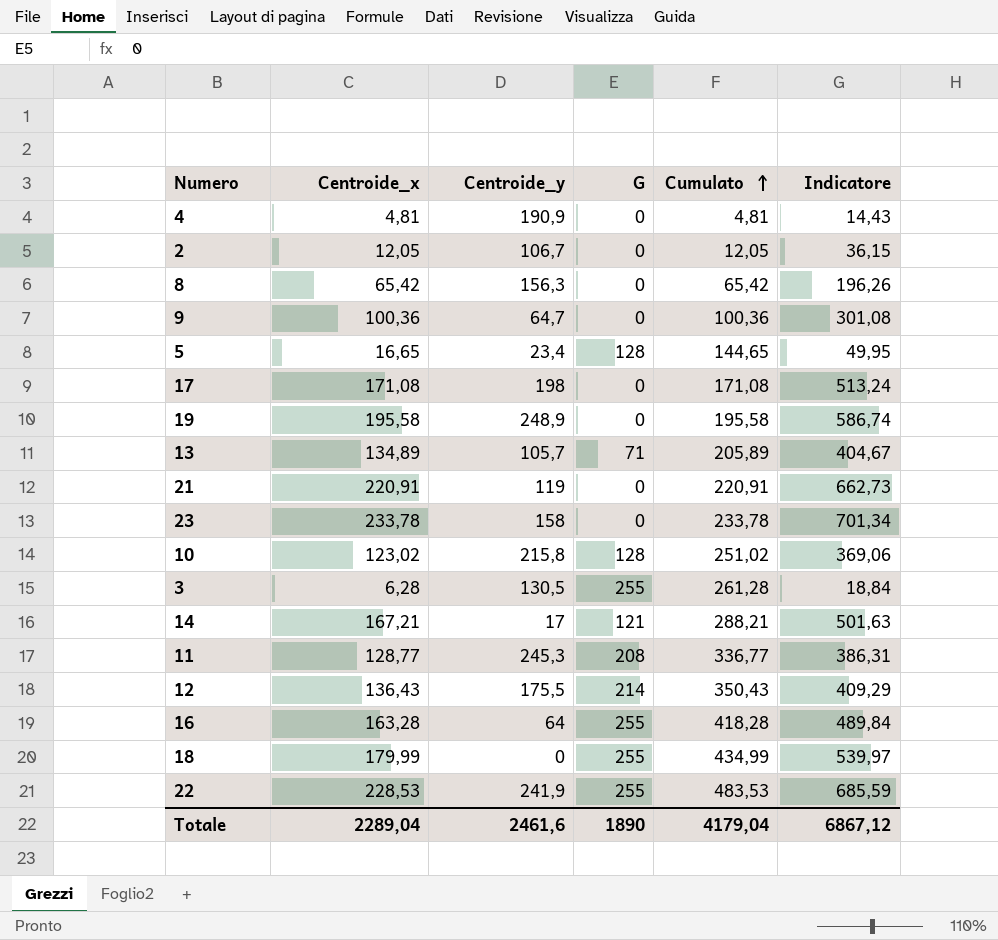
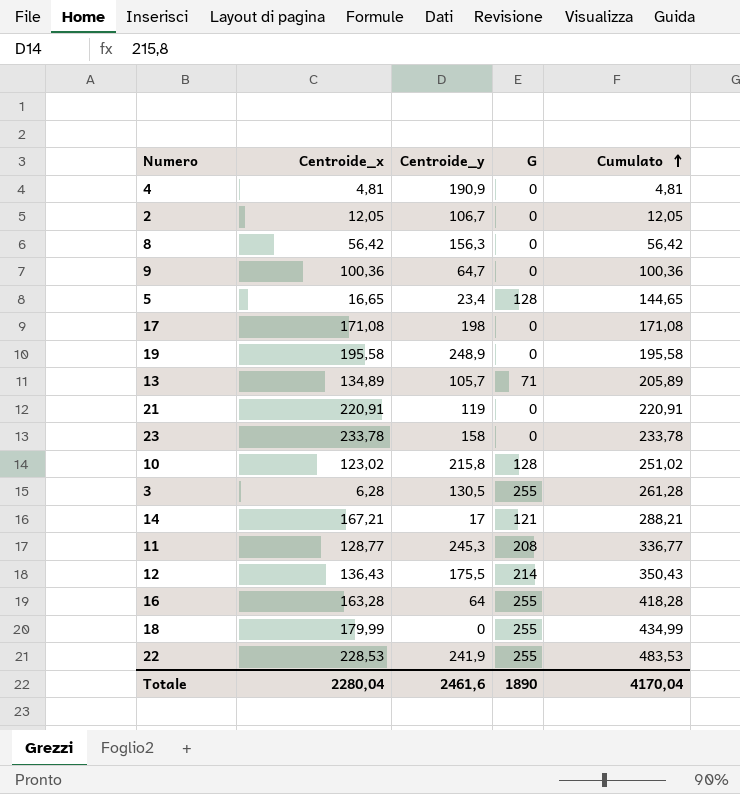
column Indicatore | formula: [Centroide_x] * 3 -> none
8 | Centroide_x: 65,42 -> 56,42
8 | Cumulato: 65,42 -> 56,42
Totale | Centroide_x: 2289,04 -> 2280,04
Totale | Cumulato: 4179,04 -> 4170,04

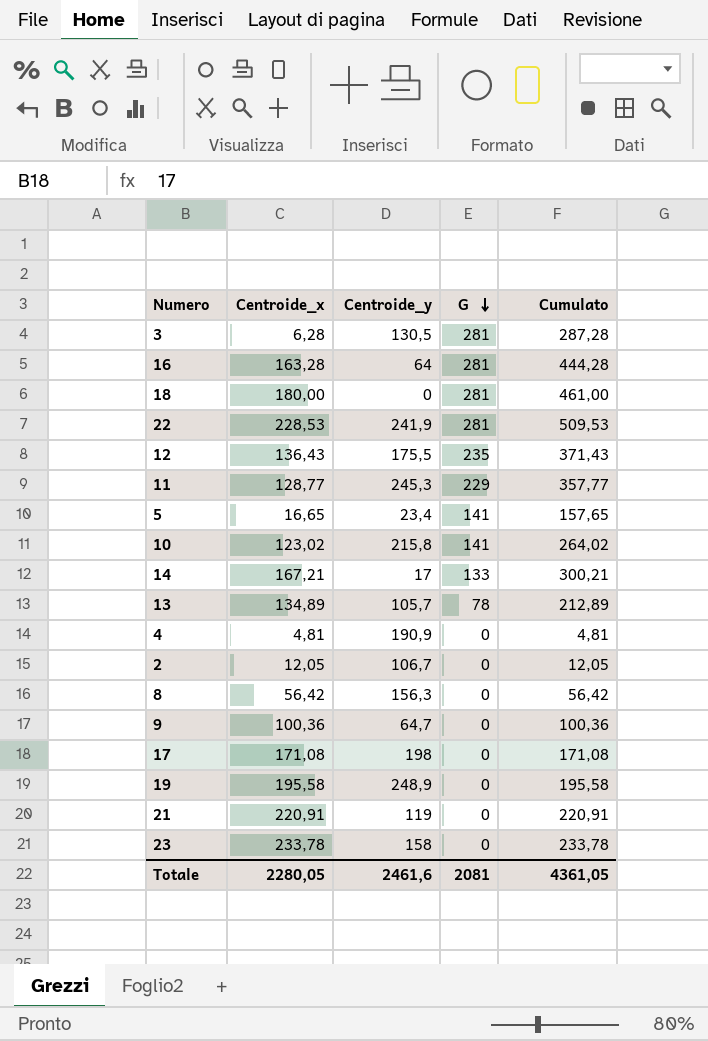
row order: Cumulato ascending -> G descending
3 | G: 255 -> 281
3 | Cumulato: 261,28 -> 287,28
16 | G: 255 -> 281
16 | Cumulato: 418,28 -> 444,28
18 | Centroide_x: 179,99 -> 180,00
18 | G: 255 -> 281
18 | Cumulato: 434,99 -> 461,00
22 | G: 255 -> 281
22 | Cumulato: 483,53 -> 509,53
12 | G: 214 -> 235
12 | Cumulato: 350,43 -> 371,43
11 | G: 208 -> 229
11 | Cumulato: 336,77 -> 357,77
5 | G: 128 -> 141
5 | Cumulato: 144,65 -> 157,65
10 | G: 128 -> 141
10 | Cumulato: 251,02 -> 264,02
14 | G: 121 -> 133
14 | Cumulato: 288,21 -> 300,21
13 | G: 71 -> 78
13 | Cumulato: 205,89 -> 212,89
Totale | Centroide_x: 2280,04 -> 2280,05
Totale | G: 1890 -> 2081
Totale | Cumulato: 4170,04 -> 4361,05

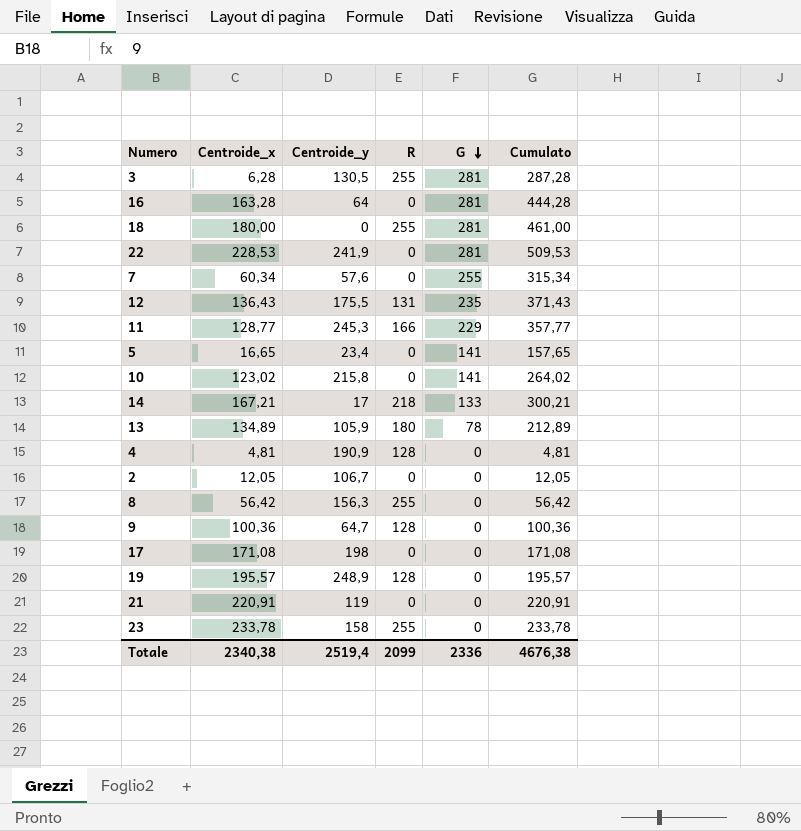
column R | position: none -> 4
row 7: none -> 60,34 | 57,6 | 0 | 255 | 315,34
13 | Centroide_y: 105,7 -> 105,9
19 | Centroide_x: 195,58 -> 195,57
19 | Cumulato: 195,58 -> 195,57
Totale | Centroide_x: 2280,05 -> 2340,38
Totale | Centroide_y: 2461,6 -> 2519,4
Totale | G: 2081 -> 2336
Totale | Cumulato: 4361,05 -> 4676,38

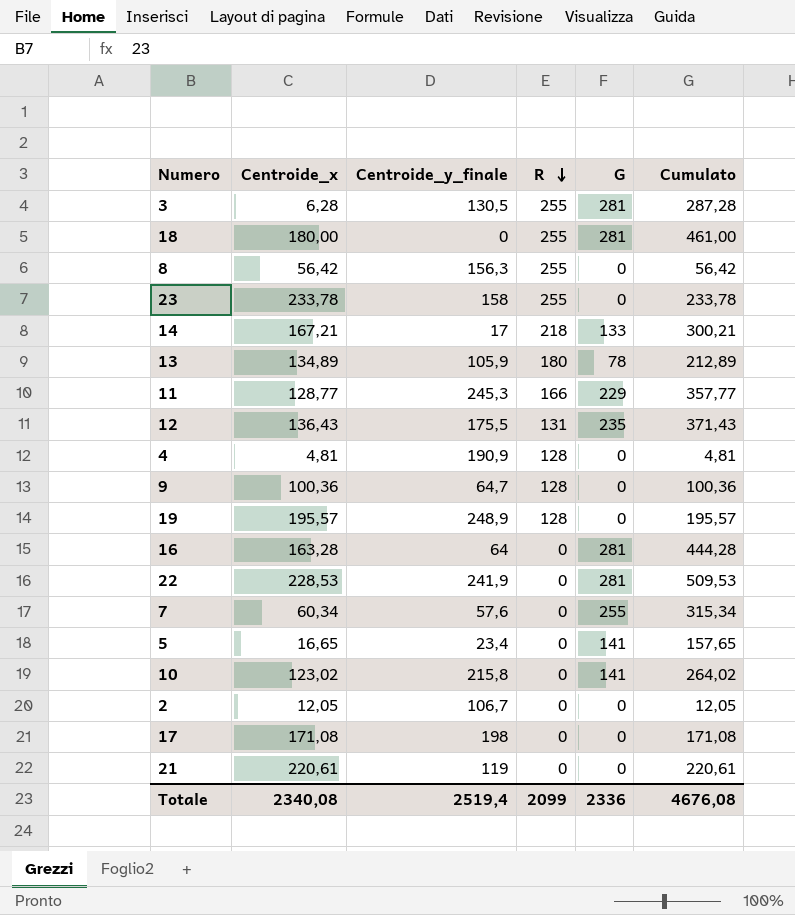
row order: G descending -> R descending
column name: Centroide_y -> Centroide_y_finale
21 | Centroide_x: 220,91 -> 220,61
21 | Cumulato: 220,91 -> 220,61
Totale | Centroide_x: 2340,38 -> 2340,08
Totale | Cumulato: 4676,38 -> 4676,08

